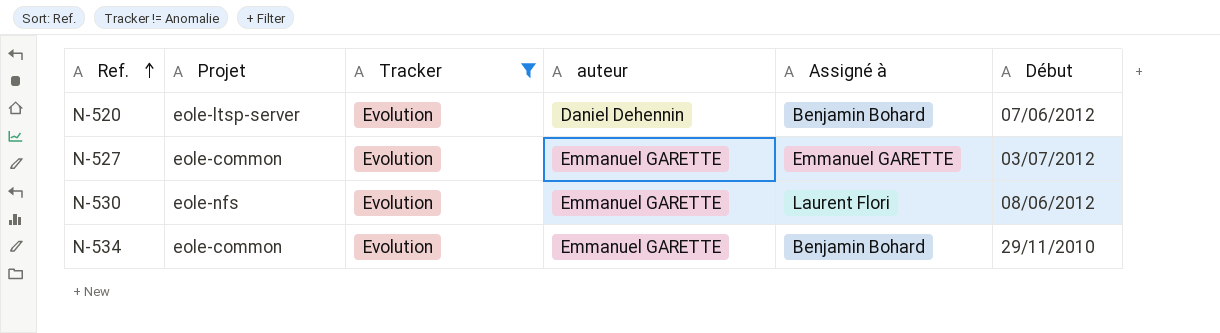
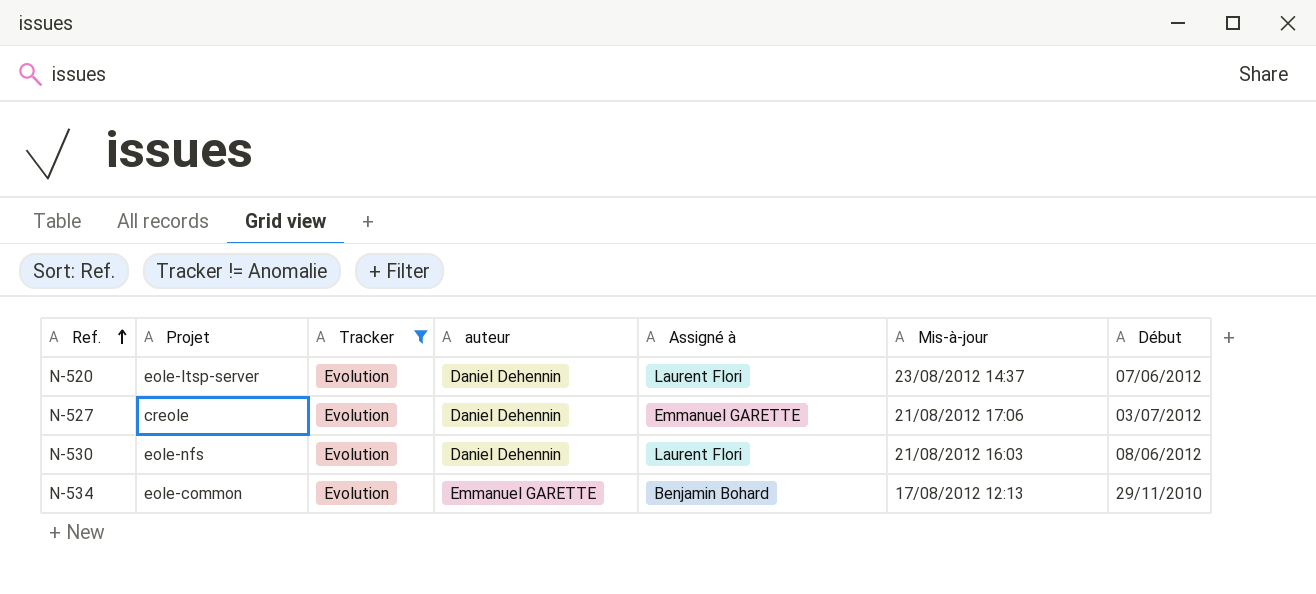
column Mis-à-jour | position: none -> 6
N-520 | Assigné à: Benjamin Bohard -> Laurent Flori
N-527 | Projet: eole-common -> creole
N-527 | auteur: Emmanuel GARETTE -> Daniel Dehennin
N-530 | auteur: Emmanuel GARETTE -> Daniel Dehennin

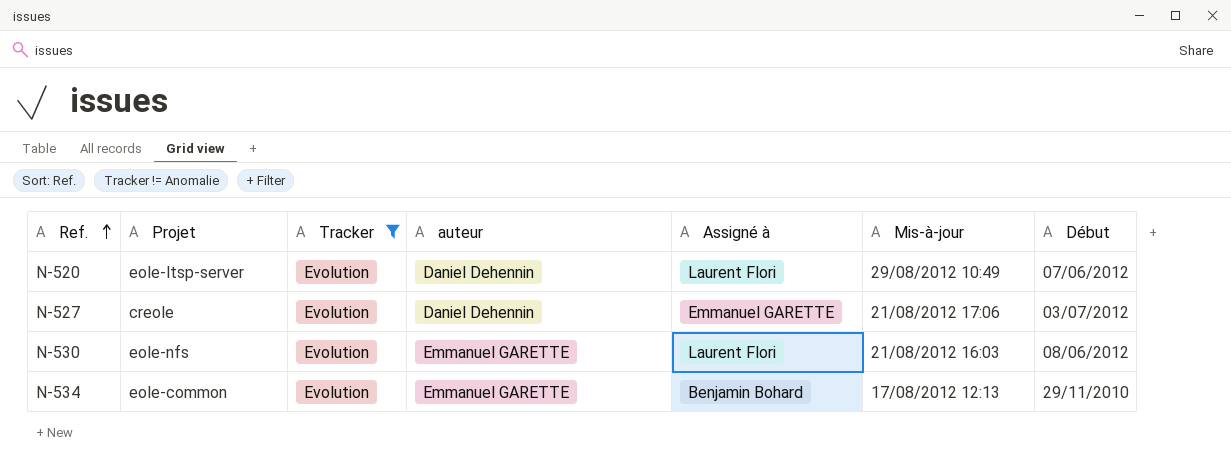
N-520 | Mis-à-jour: 23/08/2012 14:37 -> 29/08/2012 10:49
N-530 | auteur: Daniel Dehennin -> Emmanuel GARETTE

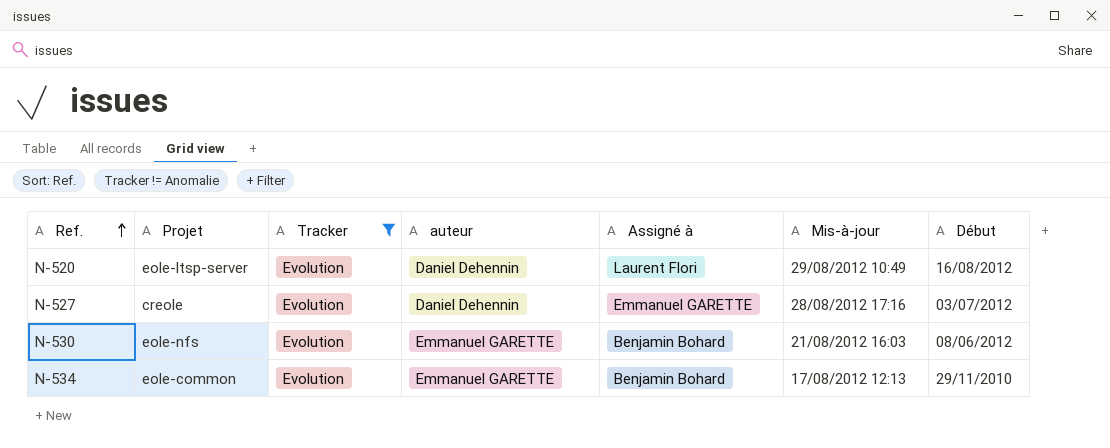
N-520 | Début: 07/06/2012 -> 16/08/2012
N-527 | Mis-à-jour: 21/08/2012 17:06 -> 28/08/2012 17:16
N-530 | Assigné à: Laurent Flori -> Benjamin Bohard

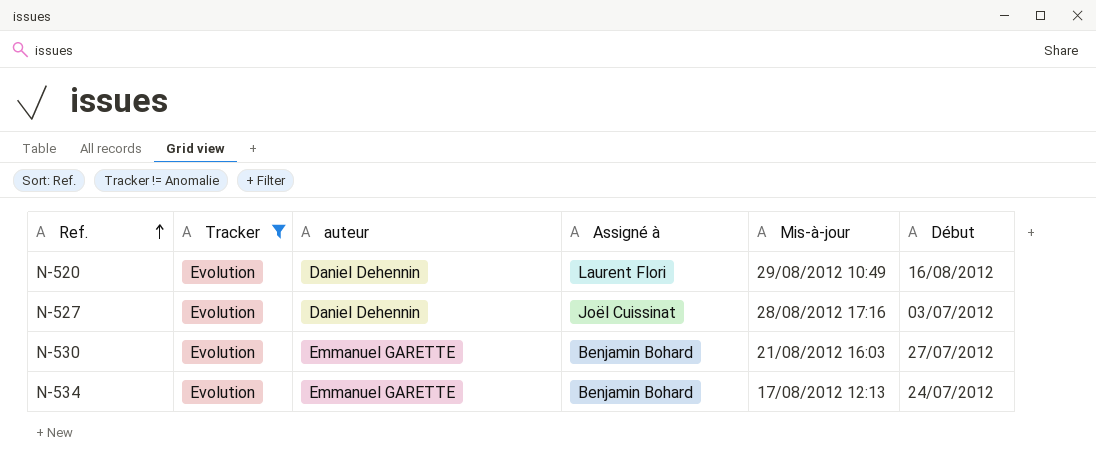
column Projet | position: 2 -> none
N-527 | Assigné à: Emmanuel GARETTE -> Joël Cuissinat
N-530 | Début: 08/06/2012 -> 27/07/2012
N-534 | Début: 29/11/2010 -> 24/07/2012

